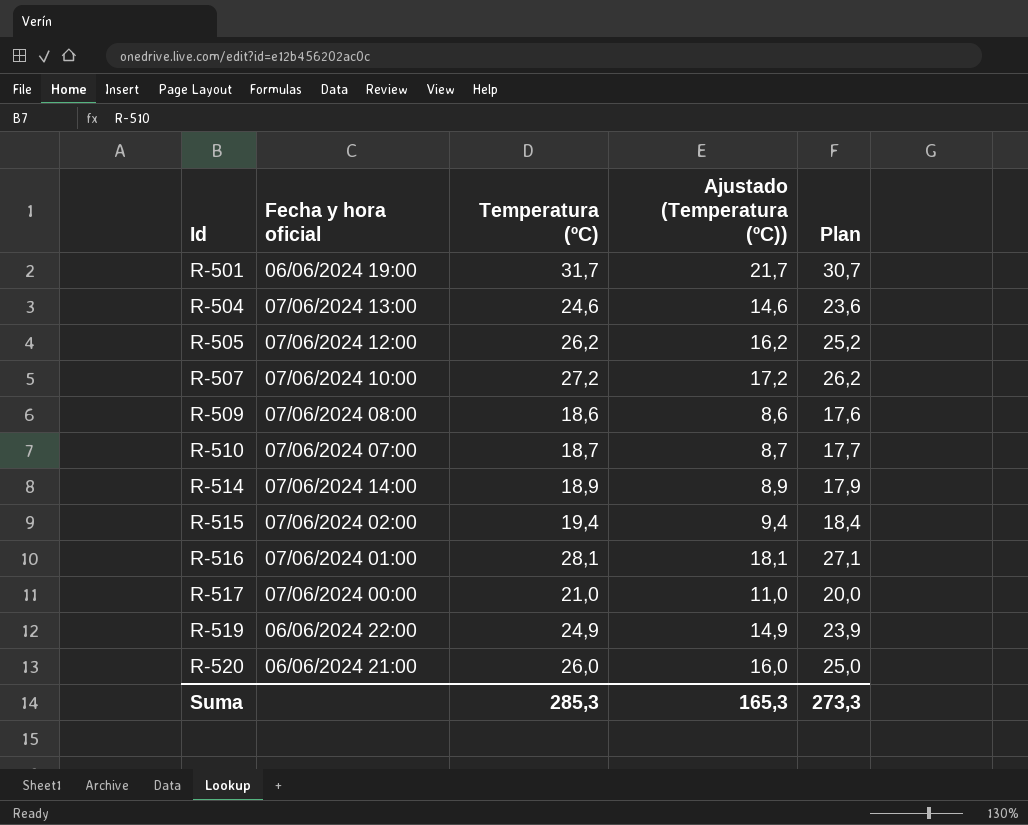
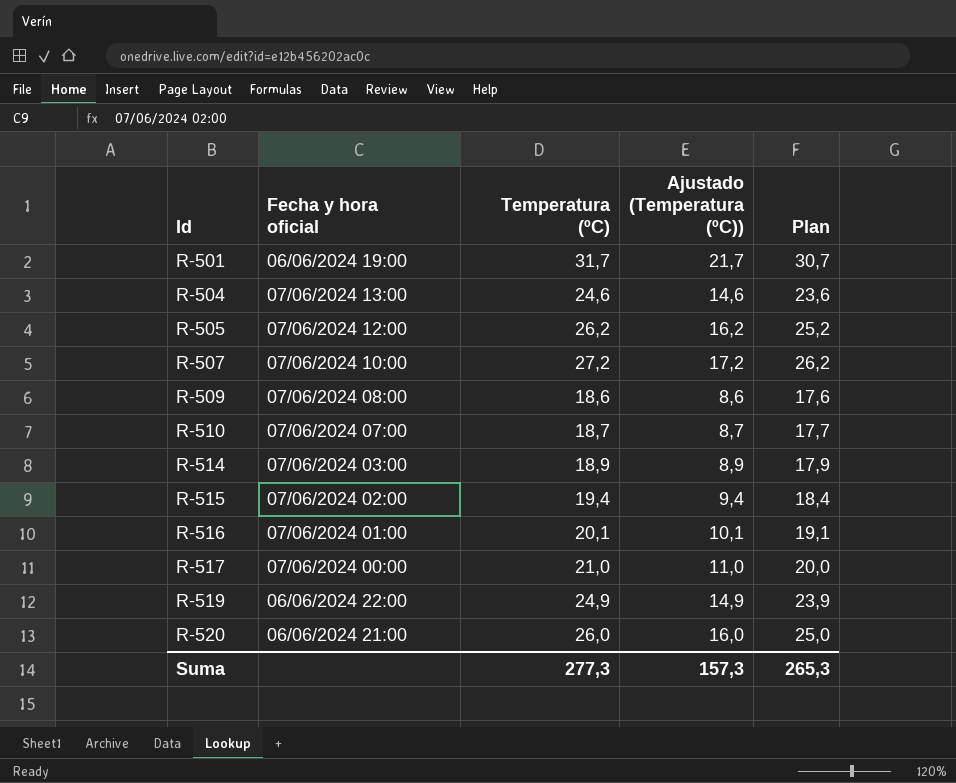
R-514 | Fecha y hora oficial: 07/06/2024 14:00 -> 07/06/2024 03:00
R-516 | Temperatura (ºC): 28,1 -> 20,1
R-516 | Ajustado (Temperatura (ºC)): 18,1 -> 10,1
R-516 | Plan: 27,1 -> 19,1
Suma | Temperatura (ºC): 285,3 -> 277,3
Suma | Ajustado (Temperatura (ºC)): 165,3 -> 157,3
Suma | Plan: 273,3 -> 265,3

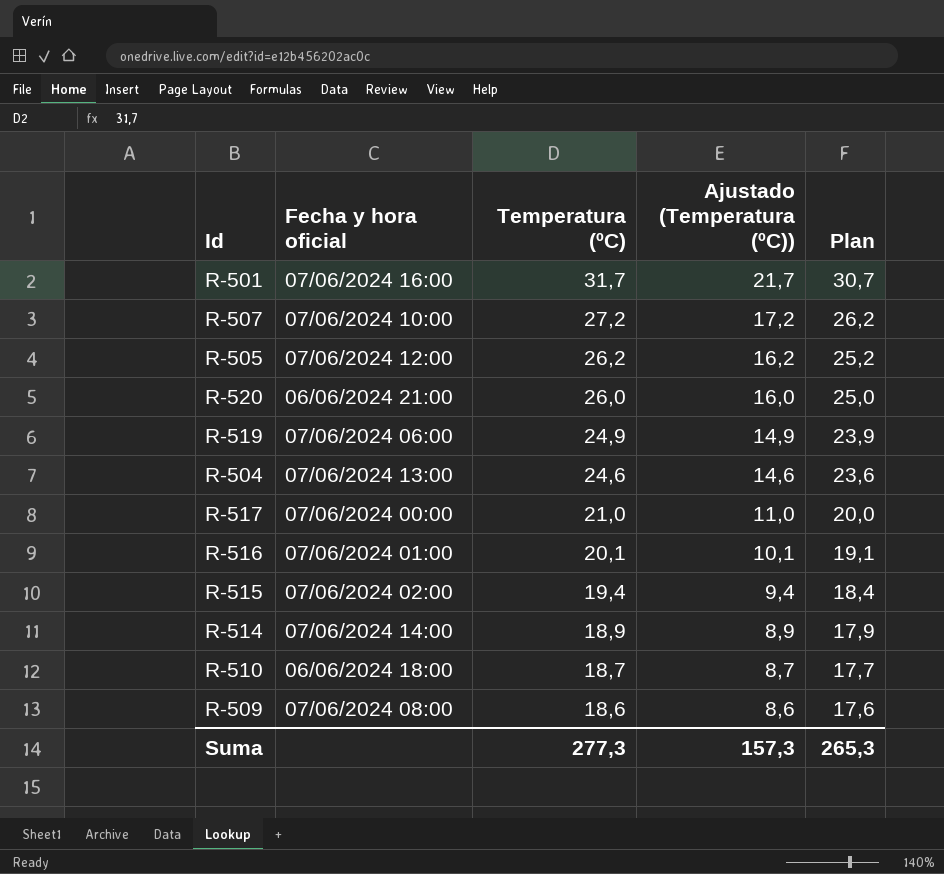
row order: Id ascending -> Temperatura (ºC) descending
R-501 | Fecha y hora oficial: 06/06/2024 19:00 -> 07/06/2024 16:00
R-519 | Fecha y hora oficial: 06/06/2024 22:00 -> 07/06/2024 06:00
R-514 | Fecha y hora oficial: 07/06/2024 03:00 -> 07/06/2024 14:00
R-510 | Fecha y hora oficial: 07/06/2024 07:00 -> 06/06/2024 18:00

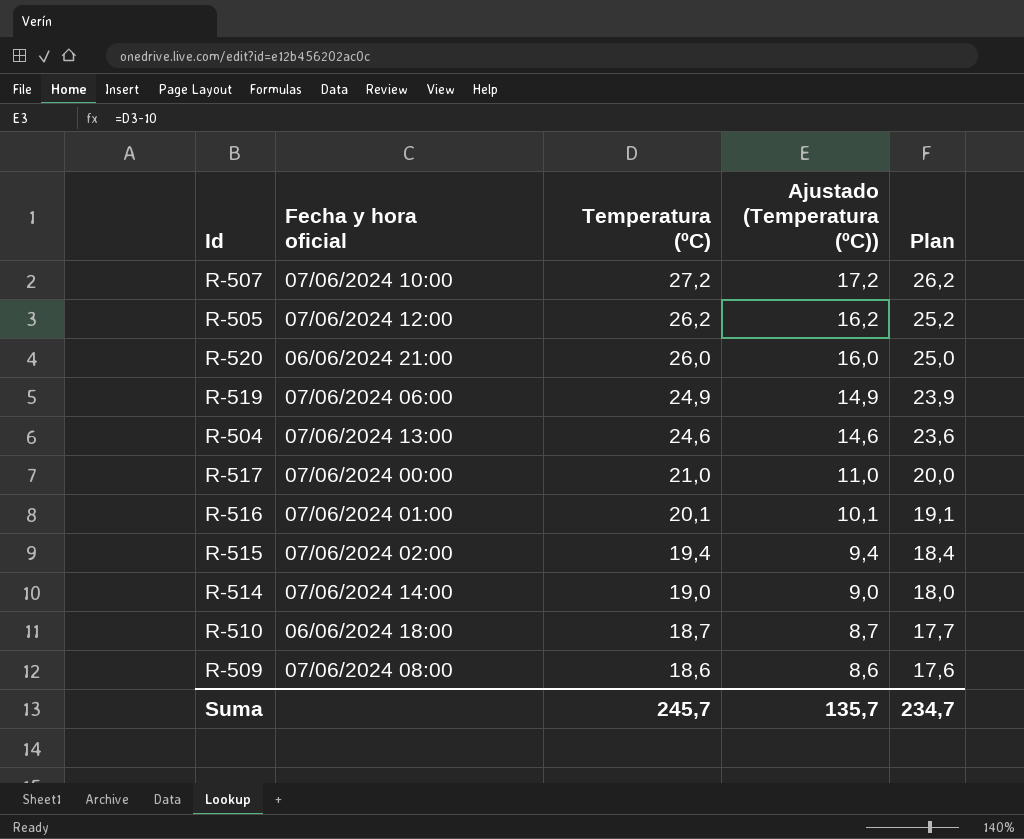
row R-501: 07/06/2024 16:00 | 31,7 | 21,7 | 30,7 -> none
R-514 | Temperatura (ºC): 18,9 -> 19,0
R-514 | Ajustado (Temperatura (ºC)): 8,9 -> 9,0
R-514 | Plan: 17,9 -> 18,0
Suma | Temperatura (ºC): 277,3 -> 245,7
Suma | Ajustado (Temperatura (ºC)): 157,3 -> 135,7
Suma | Plan: 265,3 -> 234,7

